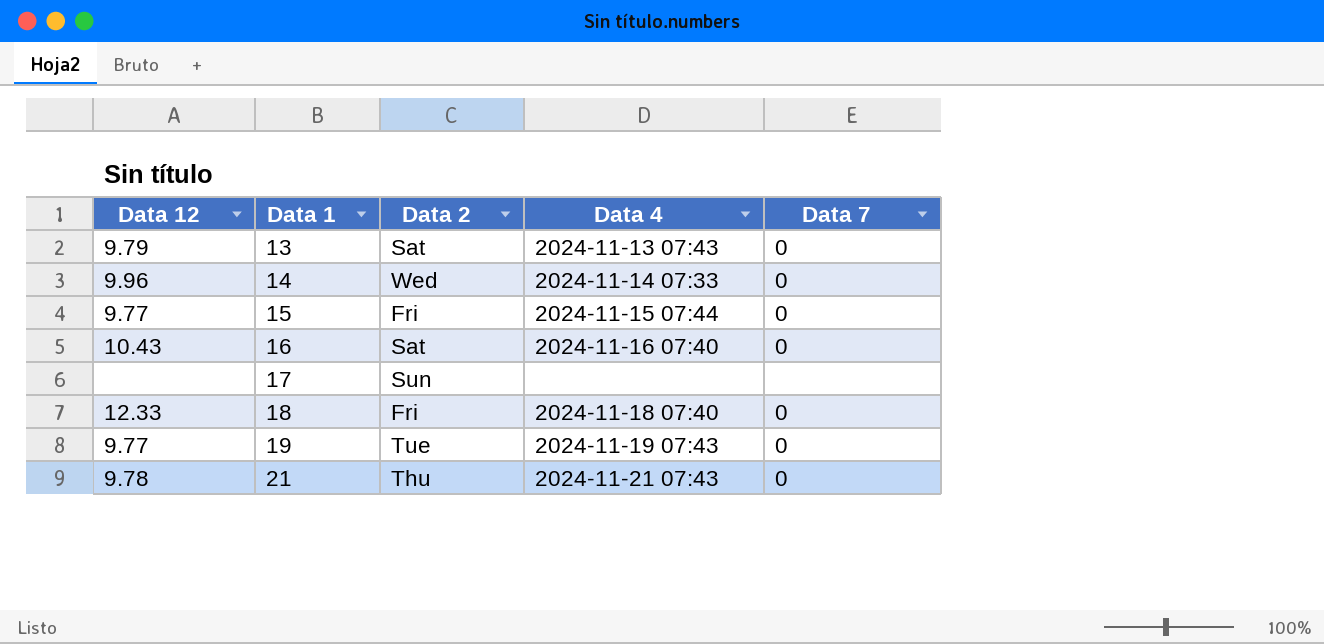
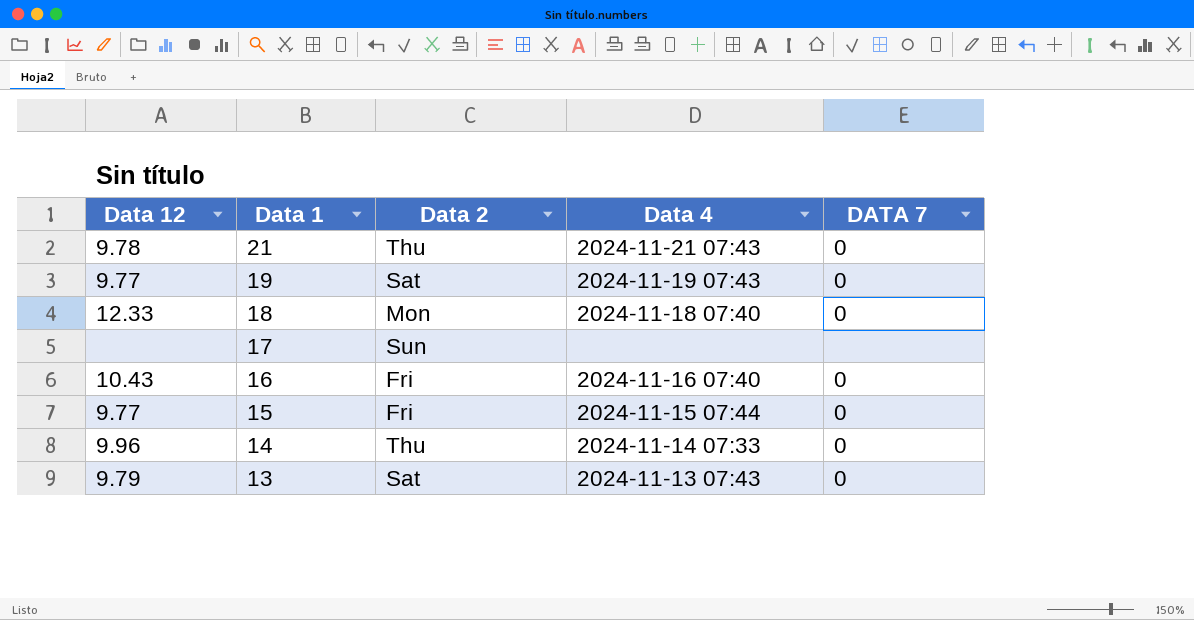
row order: Data 1 ascending -> Data 1 descending
column name: Data 7 -> DATA 7
19 | Data 2: Tue -> Sat
18 | Data 2: Fri -> Mon
16 | Data 2: Sat -> Fri
14 | Data 2: Wed -> Thu

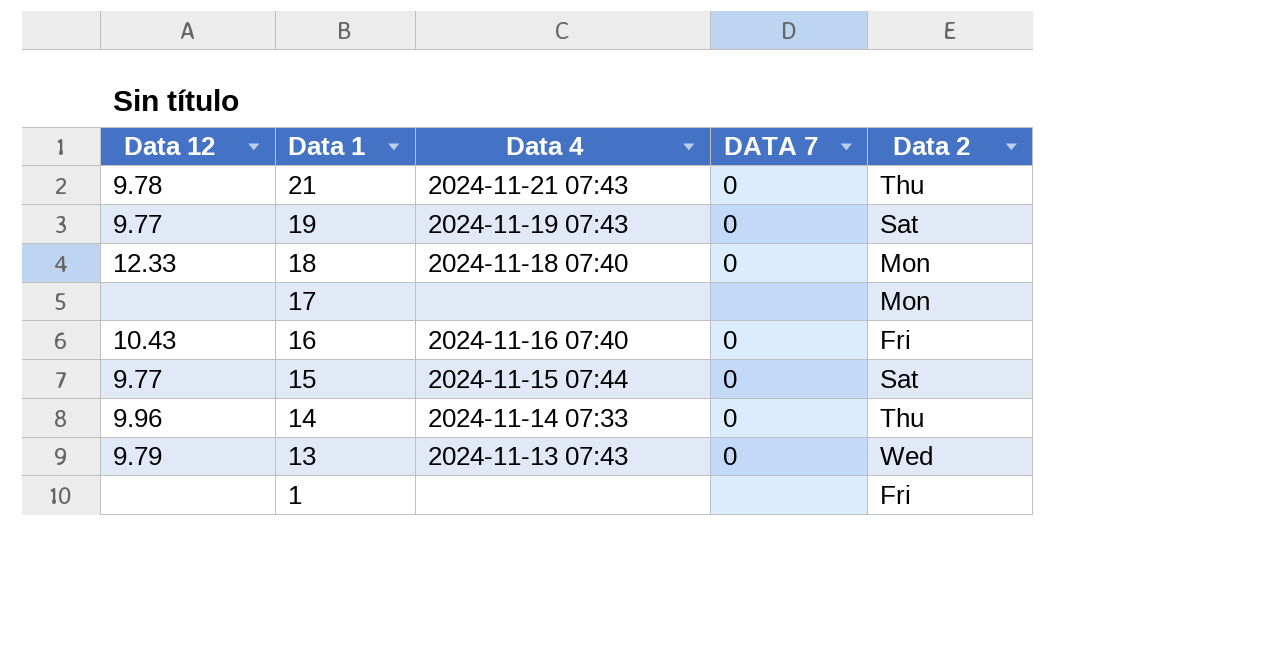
column Data 2 | position: 3 -> 5
17 | Data 2: Sun -> Mon
15 | Data 2: Fri -> Sat
13 | Data 2: Sat -> Wed
row 1: none -> none | none | none | Fri

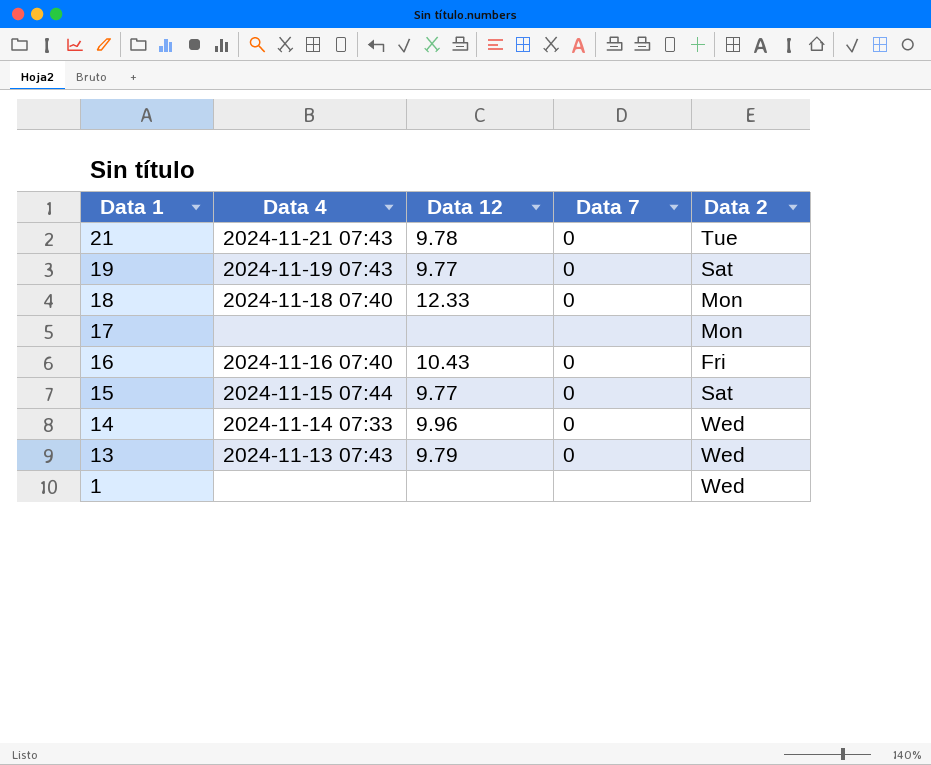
column Data 12 | position: 1 -> 3
column name: DATA 7 -> Data 7
21 | Data 2: Thu -> Tue
14 | Data 2: Thu -> Wed
1 | Data 2: Fri -> Wed

